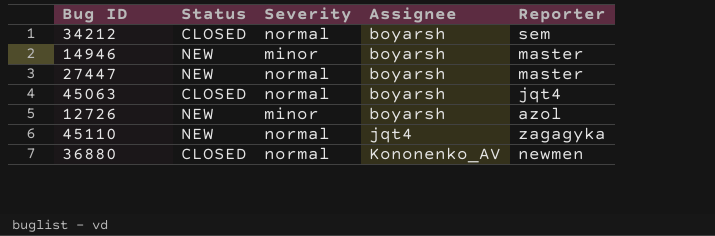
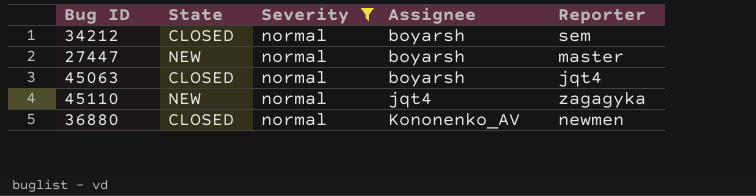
filter: none -> Severity = normal
column name: Status -> State

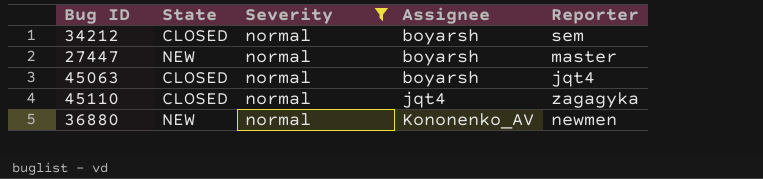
45110 | State: NEW -> CLOSED
36880 | State: CLOSED -> NEW

